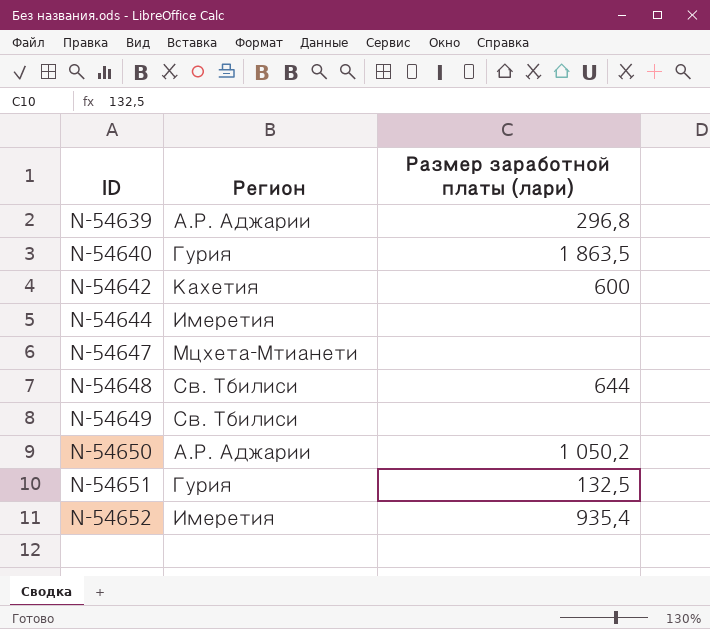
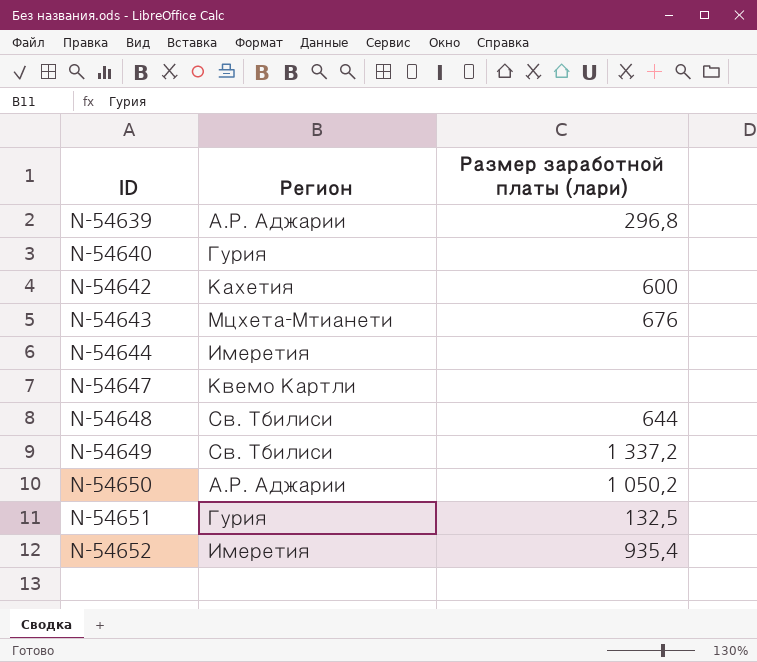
N-54640 | Размер заработной платы (лари): 1 863,5 -> none
row N-54643: none -> Мцхета-Мтианети | 676
N-54647 | Регион: Мцхета-Мтианети -> Квемо Картли
N-54649 | Размер заработной платы (лари): none -> 1 337,2

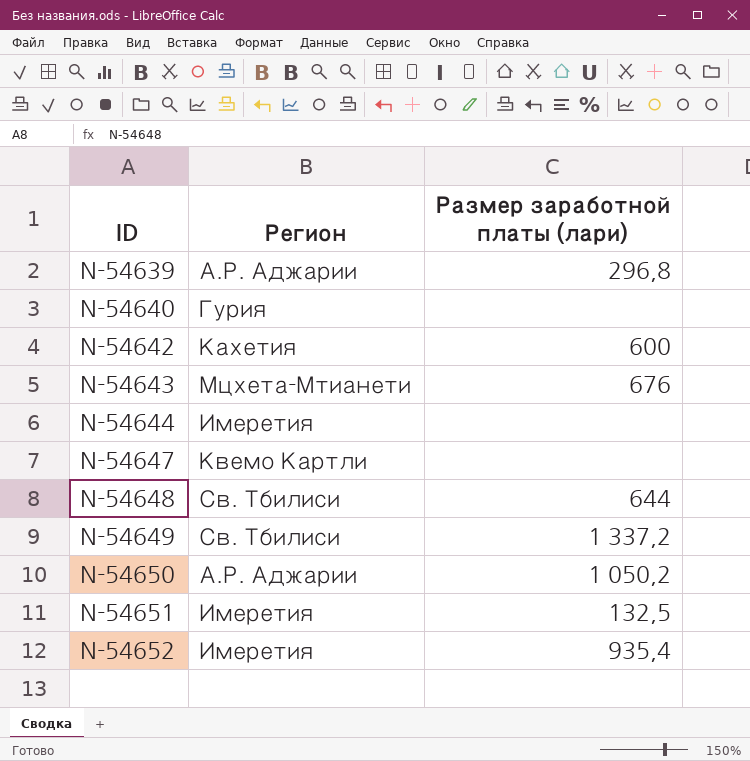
N-54651 | Регион: Гурия -> Имеретия

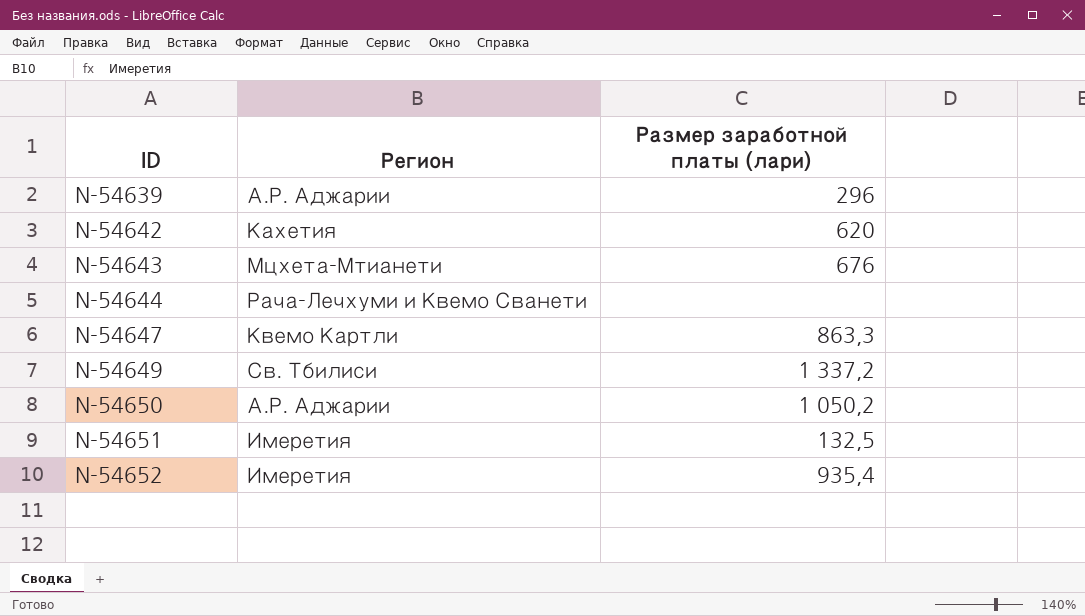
row N-54640: Гурия | none -> none
row N-54648: Св. Тбилиси | 644 -> none
N-54639 | Размер заработной платы (лари): 296,8 -> 296
N-54642 | Размер заработной платы (лари): 600 -> 620
N-54644 | Регион: Имеретия -> Рача-Лечхуми и Квемо Сванети
N-54647 | Размер заработной платы (лари): none -> 863,3

